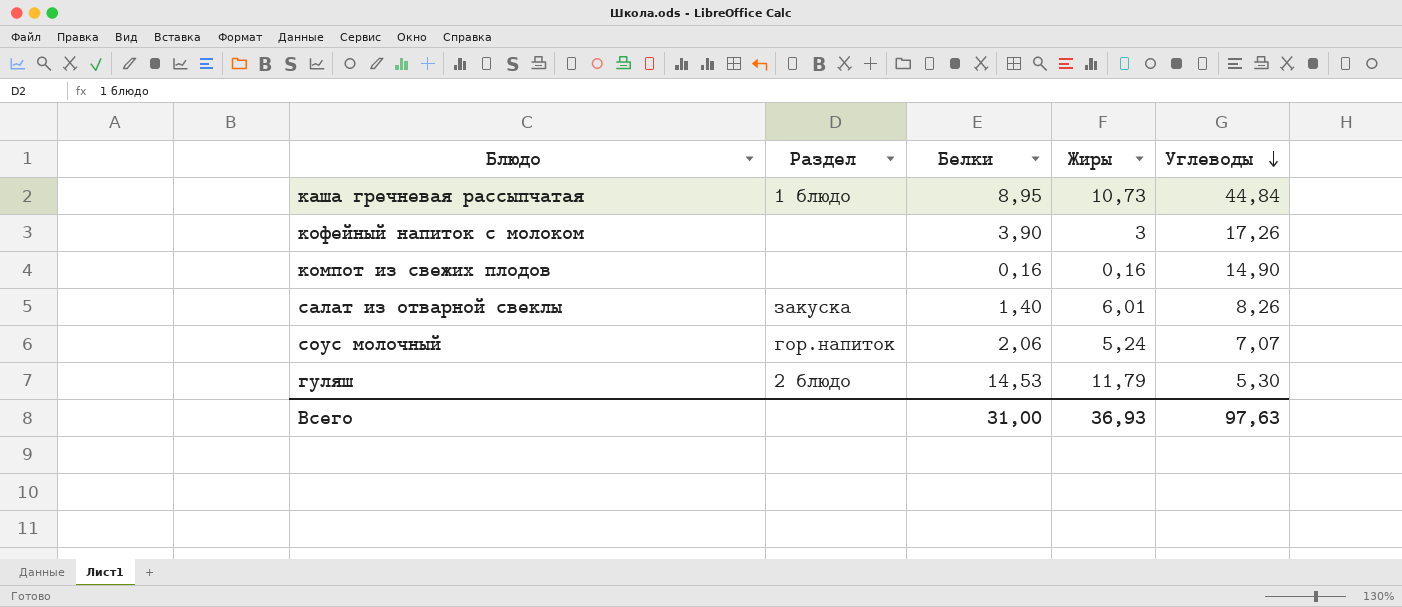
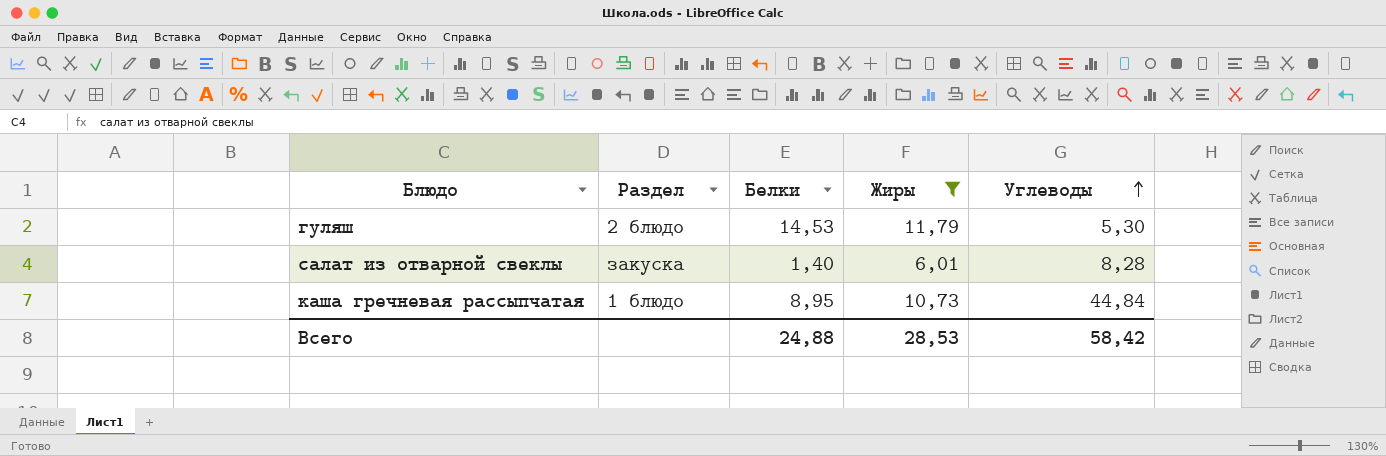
filter: none -> Жиры >= 6,01
row order: Углеводы descending -> Углеводы ascending
салат из отварной свеклы | Углеводы: 8,26 -> 8,28
Всего | Белки: 31,00 -> 24,88
Всего | Жиры: 36,93 -> 28,53
Всего | Углеводы: 97,63 -> 58,42

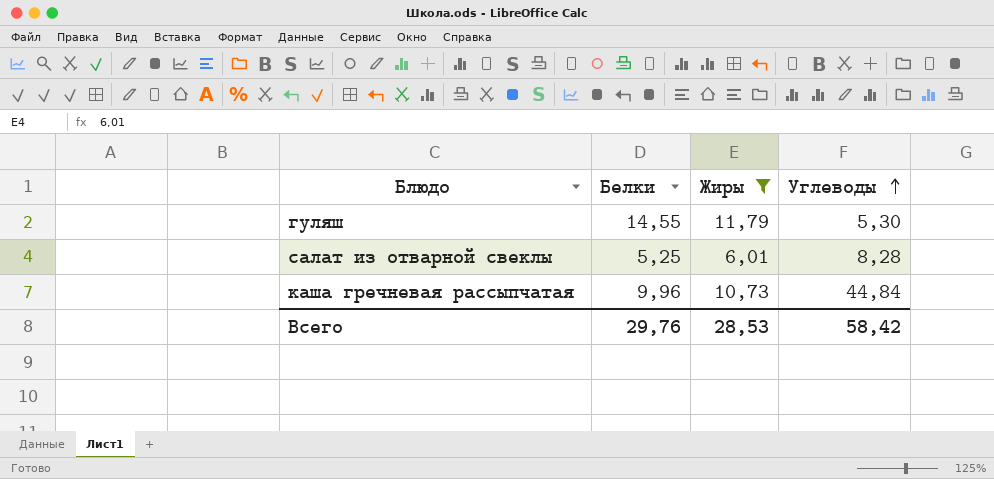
column Раздел | position: 2 -> none
гуляш | Белки: 14,53 -> 14,55
салат из отварной свеклы | Белки: 1,40 -> 5,25
каша гречневая рассыпчатая | Белки: 8,95 -> 9,96
Всего | Белки: 24,88 -> 29,76

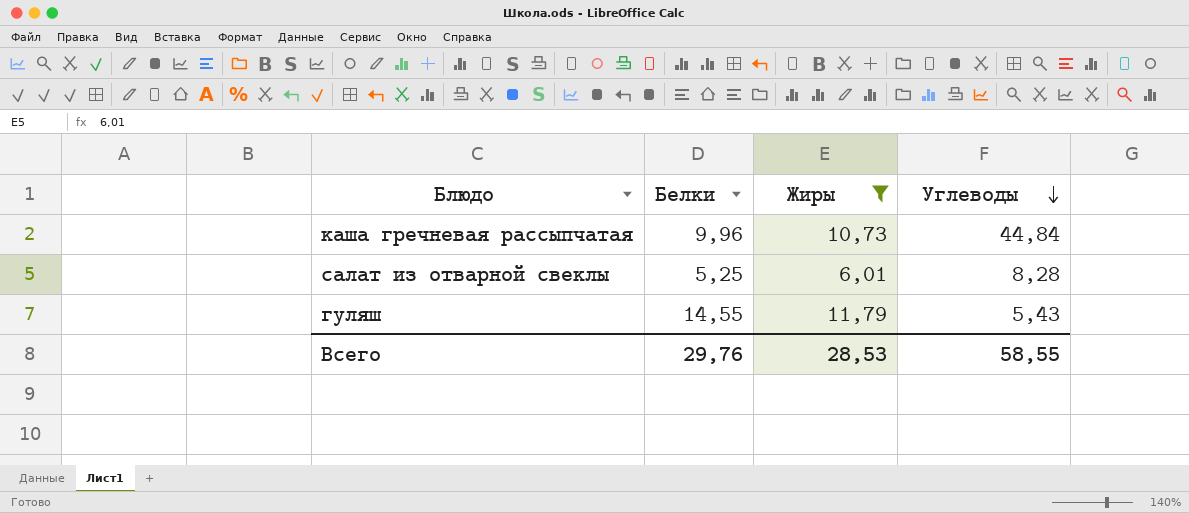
row order: Углеводы ascending -> Углеводы descending
гуляш | Углеводы: 5,30 -> 5,43
Всего | Углеводы: 58,42 -> 58,55

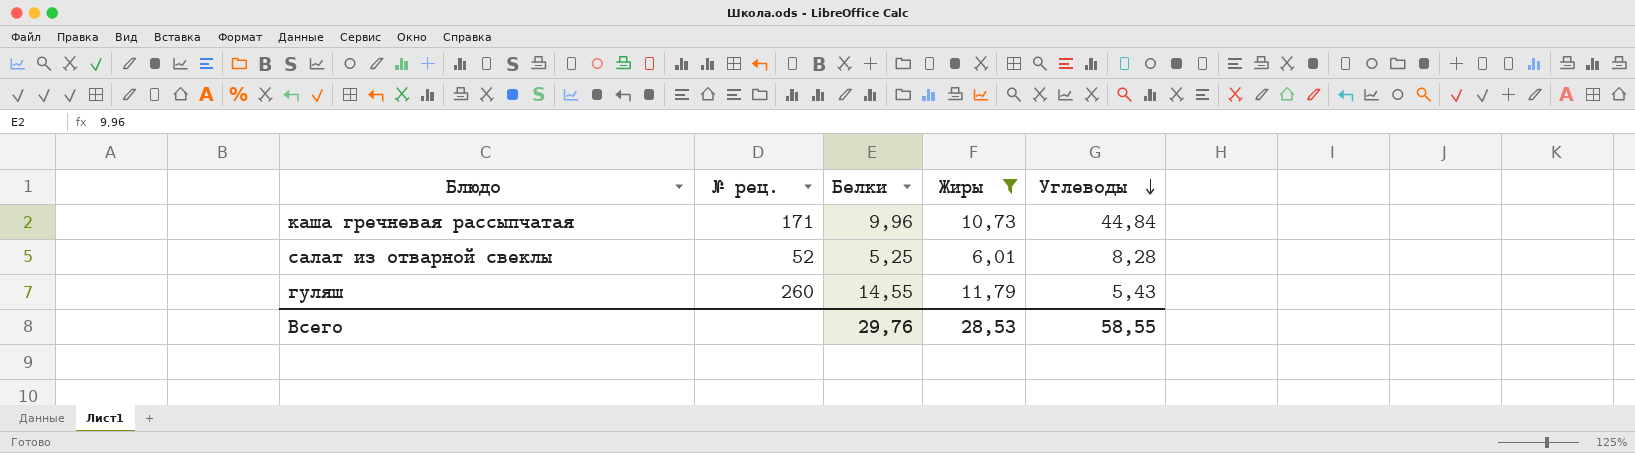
column № рец. | position: none -> 2

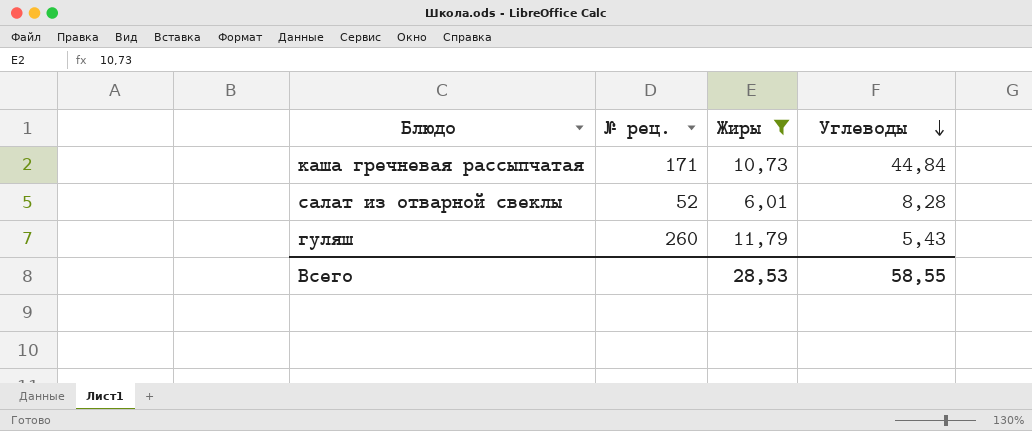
column Белки | position: 3 -> none

